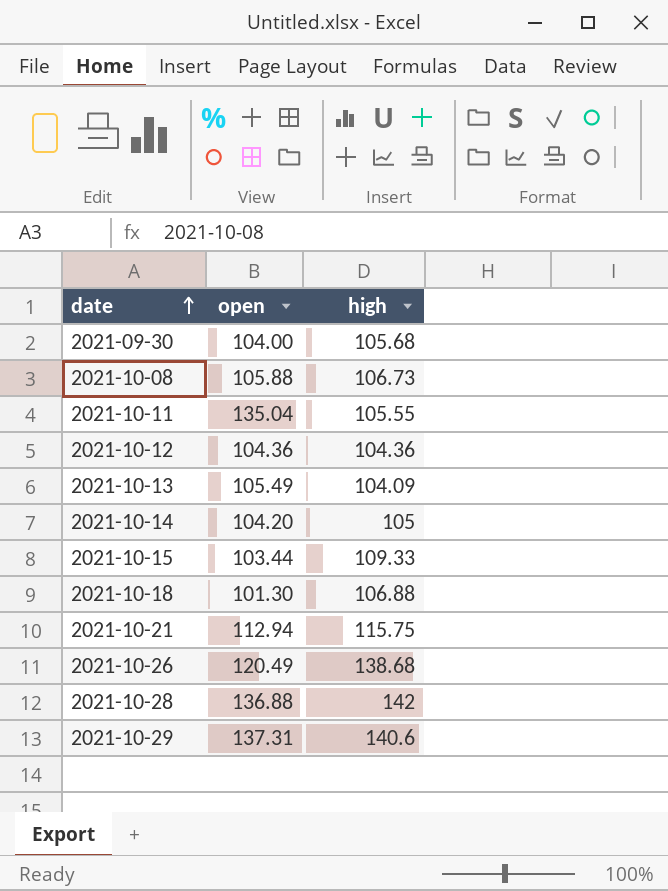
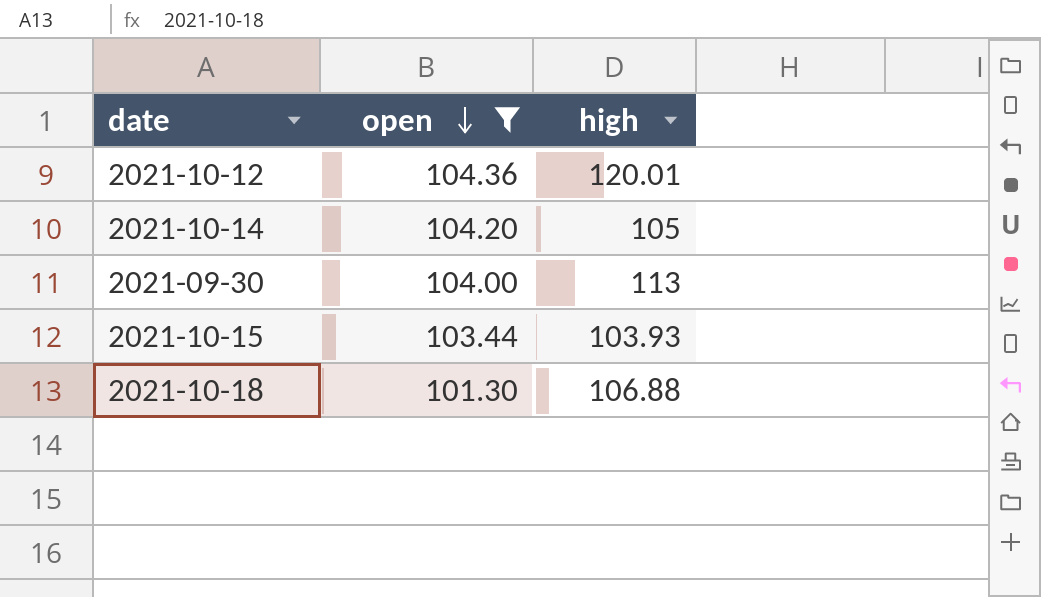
filter: none -> open <= 104.36
row order: date ascending -> open descending
2021-10-12 | high: 104.36 -> 120.01
2021-09-30 | high: 105.68 -> 113
2021-10-15 | high: 109.33 -> 103.93

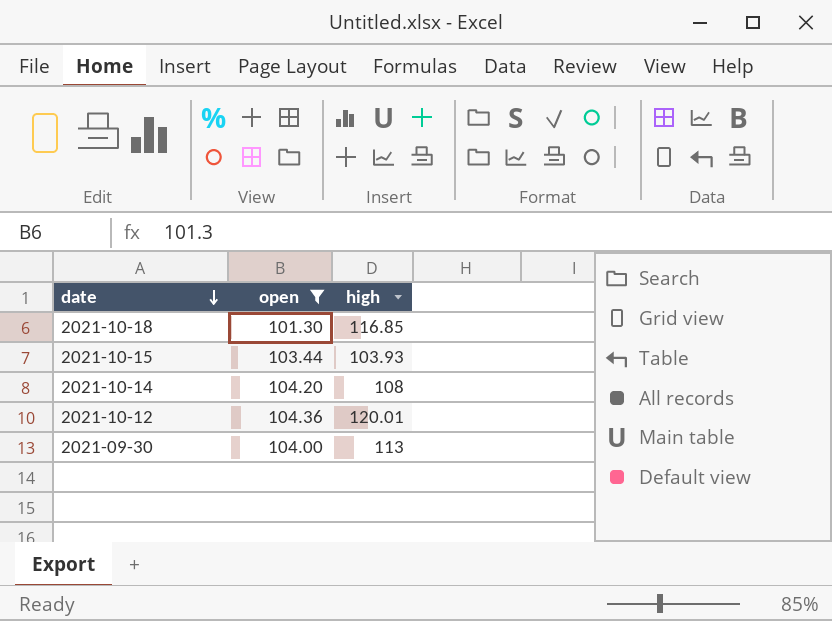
row order: open descending -> date descending
2021-10-18 | high: 106.88 -> 116.85
2021-10-14 | high: 105 -> 108

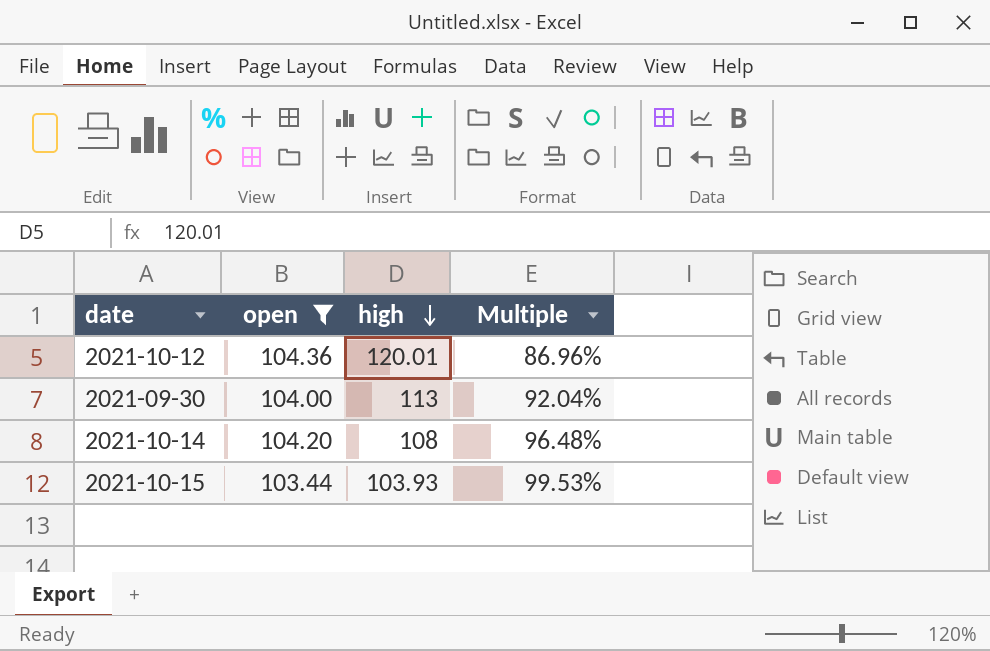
row order: date descending -> high descending
column Multiple | formula: none -> [open] / [high]
row 2021-10-18: 101.30 | 116.85 -> none

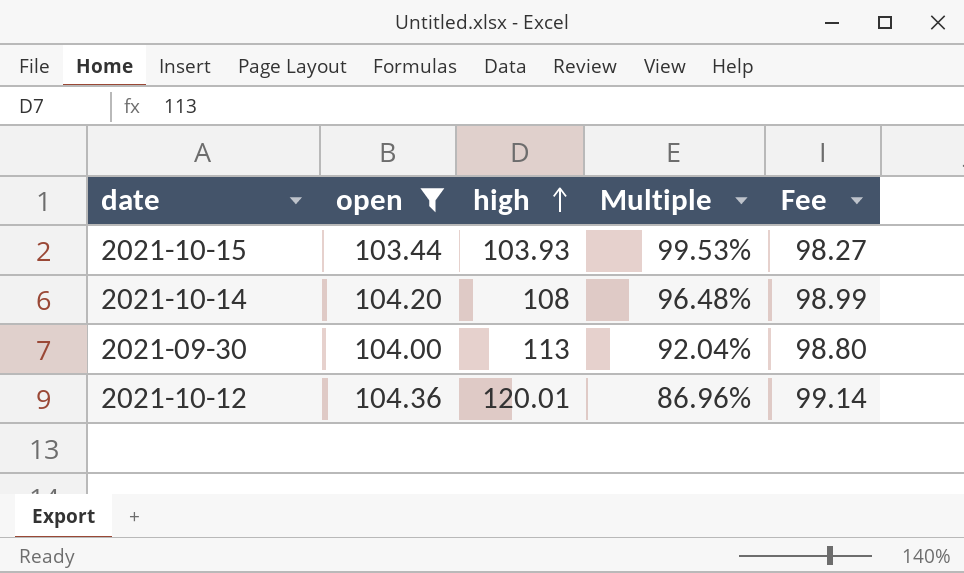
row order: high descending -> high ascending
column Fee | formula: none -> [open] * 0.95

